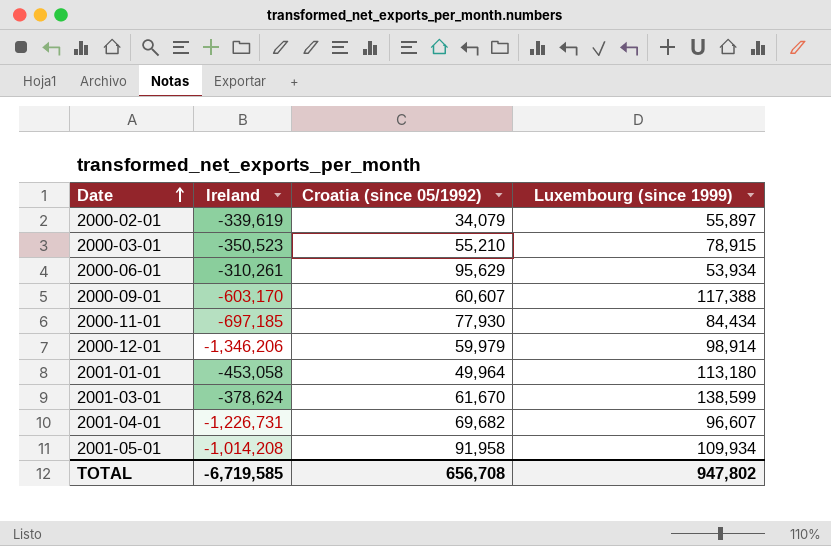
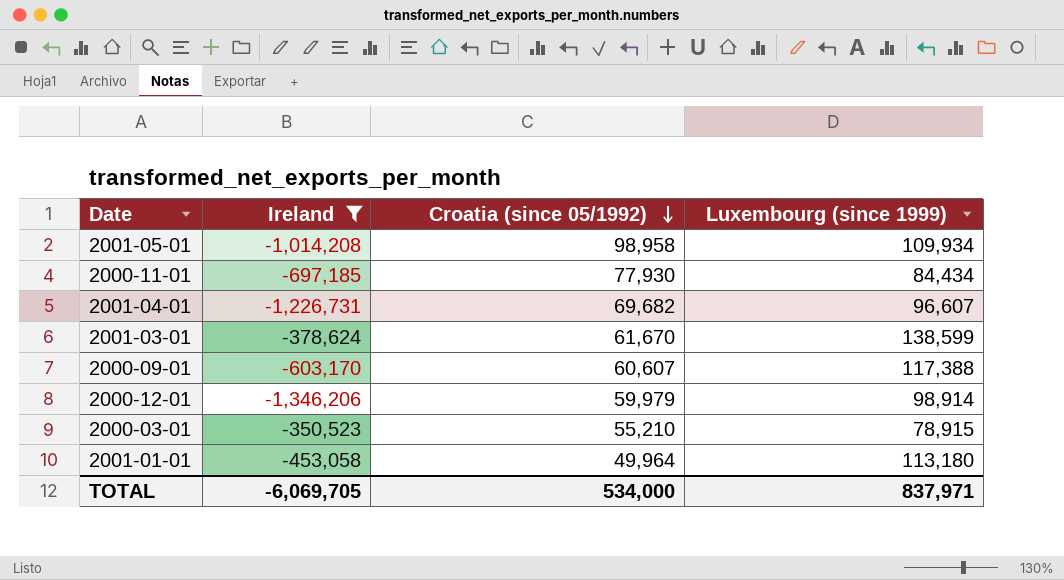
filter: none -> Ireland <= -350,523
row order: Date ascending -> Croatia (since 05/1992) descending
2001-05-01 | Croatia (since 05/1992): 91,958 -> 98,958
TOTAL | Ireland: -6,719,585 -> -6,069,705
TOTAL | Croatia (since 05/1992): 656,708 -> 534,000
TOTAL | Luxembourg (since 1999): 947,802 -> 837,971

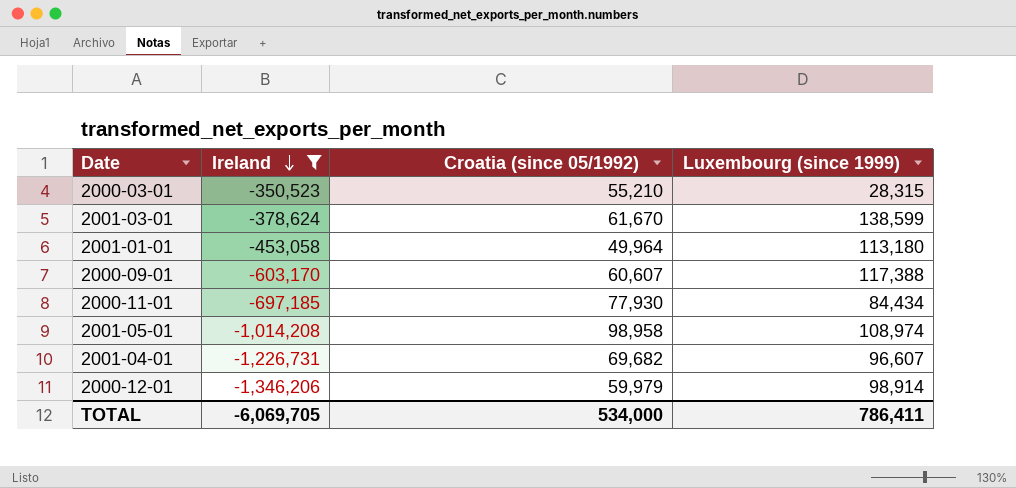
row order: Croatia (since 05/1992) descending -> Ireland descending
2000-03-01 | Luxembourg (since 1999): 78,915 -> 28,315
2001-05-01 | Luxembourg (since 1999): 109,934 -> 108,974
TOTAL | Luxembourg (since 1999): 837,971 -> 786,411

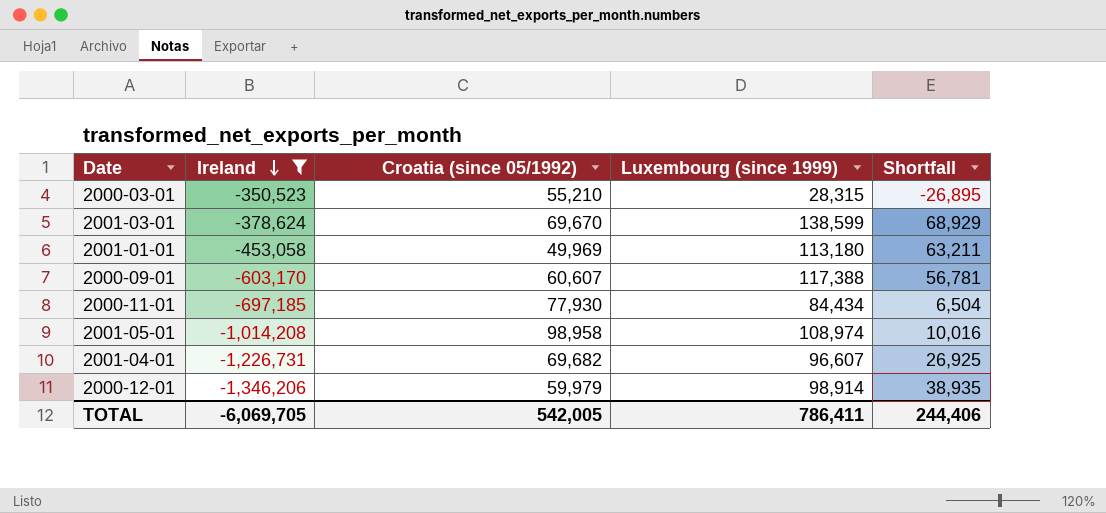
column Shortfall | formula: none -> [Luxembourg (since 1999)] - [Croatia (since 05/1992)]
2001-03-01 | Croatia (since 05/1992): 61,670 -> 69,670
2001-01-01 | Croatia (since 05/1992): 49,964 -> 49,969
TOTAL | Croatia (since 05/1992): 534,000 -> 542,005

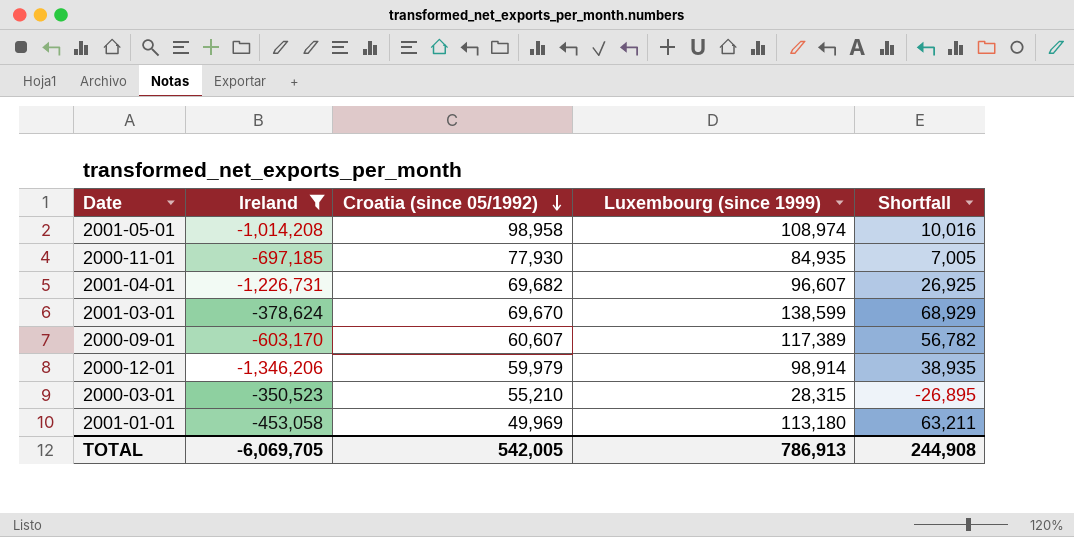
row order: Ireland descending -> Croatia (since 05/1992) descending
2000-11-01 | Luxembourg (since 1999): 84,434 -> 84,935
2000-11-01 | Shortfall: 6,504 -> 7,005
2000-09-01 | Luxembourg (since 1999): 117,388 -> 117,389
2000-09-01 | Shortfall: 56,781 -> 56,782
TOTAL | Luxembourg (since 1999): 786,411 -> 786,913
TOTAL | Shortfall: 244,406 -> 244,908

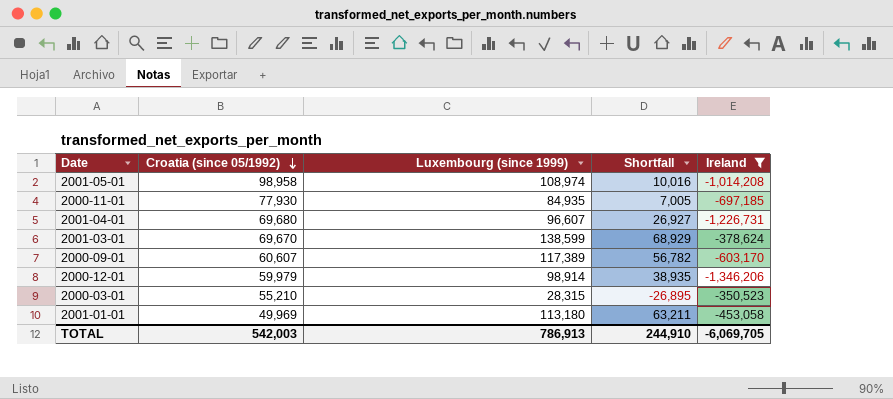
column Ireland | position: 2 -> 5
2001-04-01 | Croatia (since 05/1992): 69,682 -> 69,680
2001-04-01 | Shortfall: 26,925 -> 26,927
TOTAL | Croatia (since 05/1992): 542,005 -> 542,003
TOTAL | Shortfall: 244,908 -> 244,910

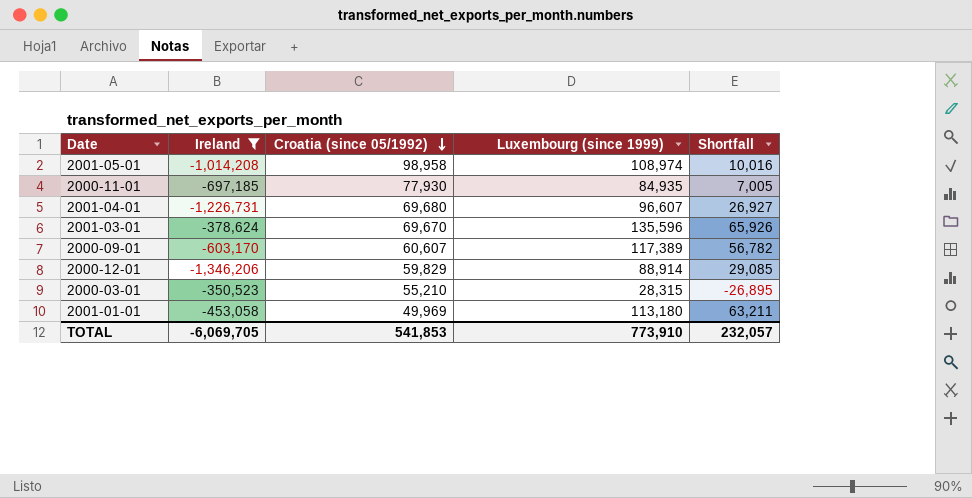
column Ireland | position: 5 -> 2
2001-03-01 | Luxembourg (since 1999): 138,599 -> 135,596
2001-03-01 | Shortfall: 68,929 -> 65,926
2000-12-01 | Croatia (since 05/1992): 59,979 -> 59,829
2000-12-01 | Luxembourg (since 1999): 98,914 -> 88,914
2000-12-01 | Shortfall: 38,935 -> 29,085
TOTAL | Croatia (since 05/1992): 542,003 -> 541,853
TOTAL | Luxembourg (since 1999): 786,913 -> 773,910
TOTAL | Shortfall: 244,910 -> 232,057

